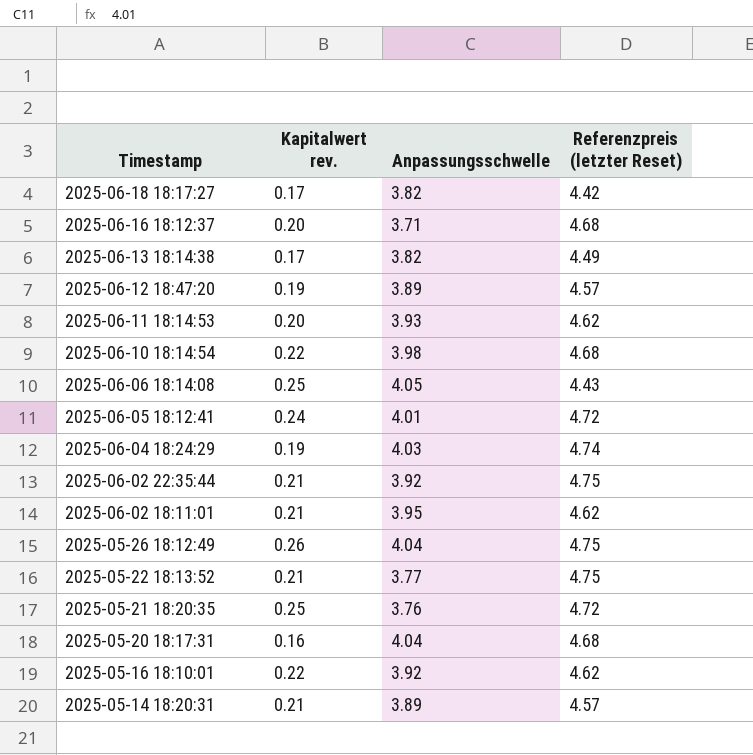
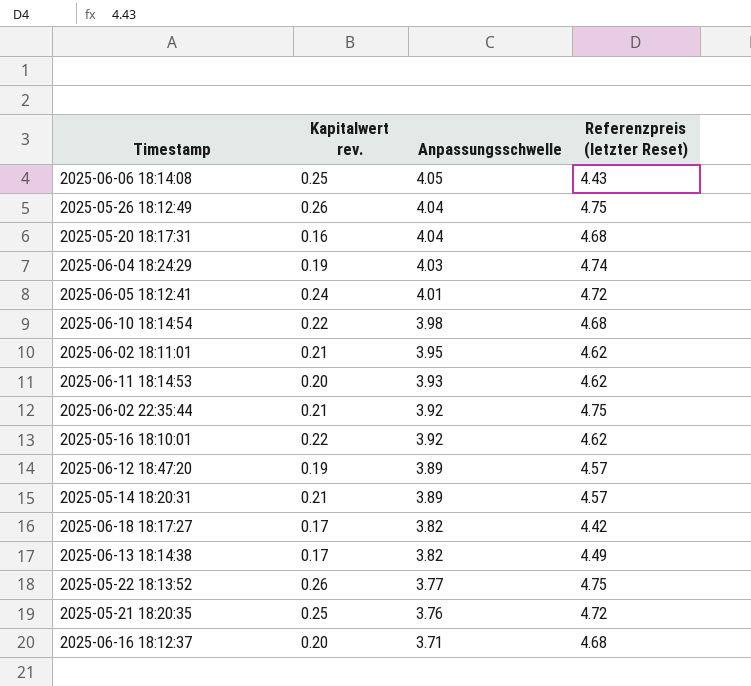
row order: Timestamp descending -> Anpassungsschwelle descending
2025-05-22 18:13:52 | Kapitalwert rev.: 0.21 -> 0.26

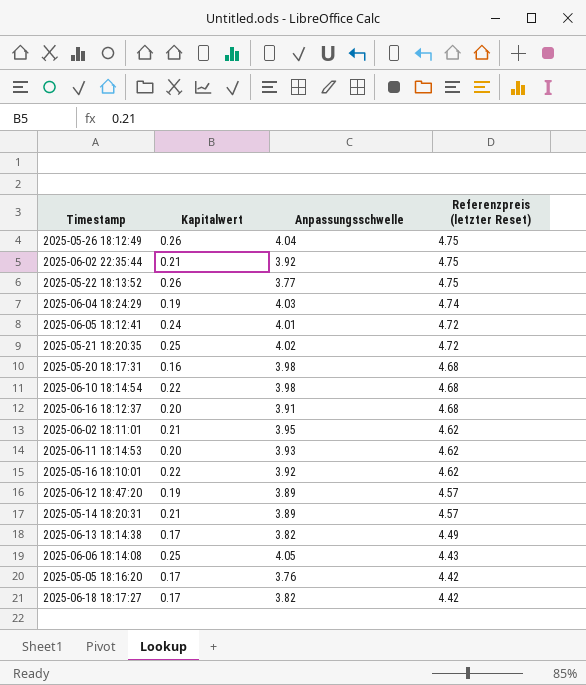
row order: Anpassungsschwelle descending -> Referenzpreis (letzter Reset) descending
column name: Kapitalwert rev. -> Kapitalwert
2025-05-21 18:20:35 | Anpassungsschwelle: 3.76 -> 4.02
2025-05-20 18:17:31 | Anpassungsschwelle: 4.04 -> 3.98
2025-06-16 18:12:37 | Anpassungsschwelle: 3.71 -> 3.91
row 2025-05-05 18:16:20: none -> 0.17 | 3.76 | 4.42

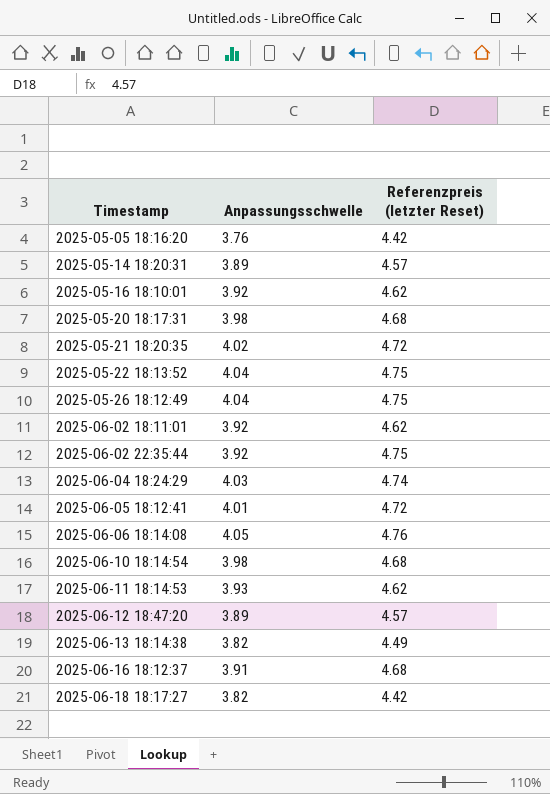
row order: Referenzpreis (letzter Reset) descending -> Timestamp ascending
column Kapitalwert | position: 2 -> none
2025-05-22 18:13:52 | Anpassungsschwelle: 3.77 -> 4.04
2025-06-02 18:11:01 | Anpassungsschwelle: 3.95 -> 3.92
2025-06-06 18:14:08 | Referenzpreis (letzter Reset): 4.43 -> 4.76

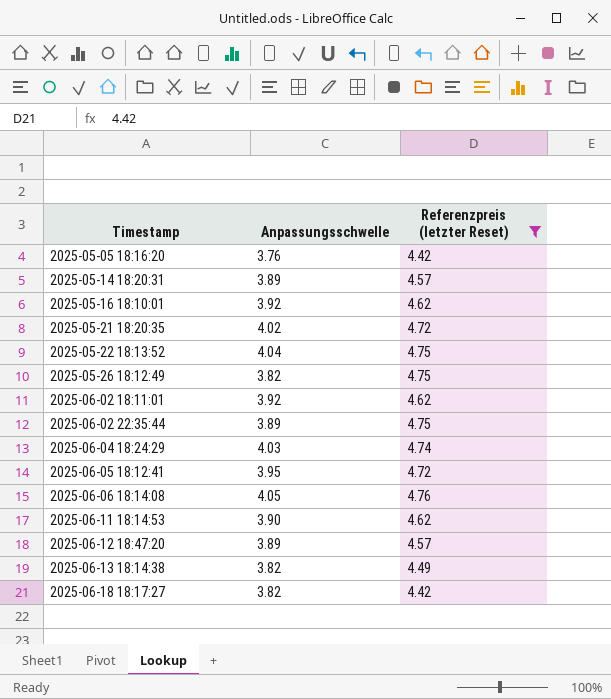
filter: none -> Referenzpreis (letzter Reset) != 4.68
2025-05-26 18:12:49 | Anpassungsschwelle: 4.04 -> 3.82
2025-06-02 22:35:44 | Anpassungsschwelle: 3.92 -> 3.89
2025-06-05 18:12:41 | Anpassungsschwelle: 4.01 -> 3.95
2025-06-11 18:14:53 | Anpassungsschwelle: 3.93 -> 3.90

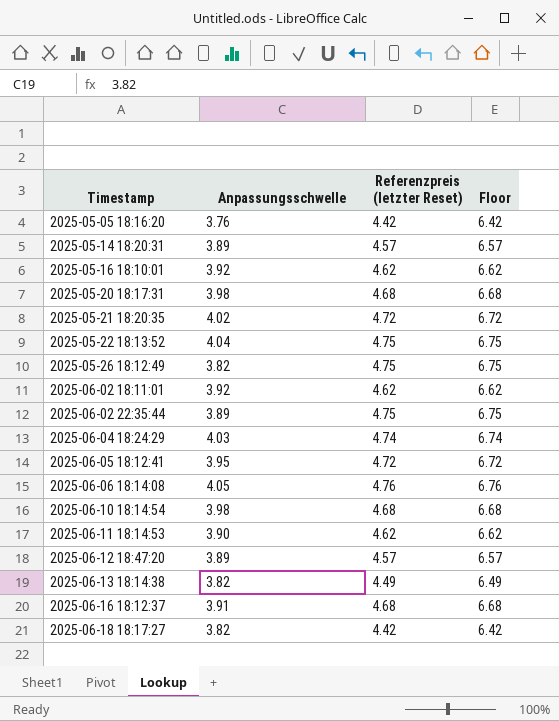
filter: Referenzpreis (letzter Reset) != 4.68 -> none
column Floor | formula: none -> [Referenzpreis (letzter Reset)] + 2

